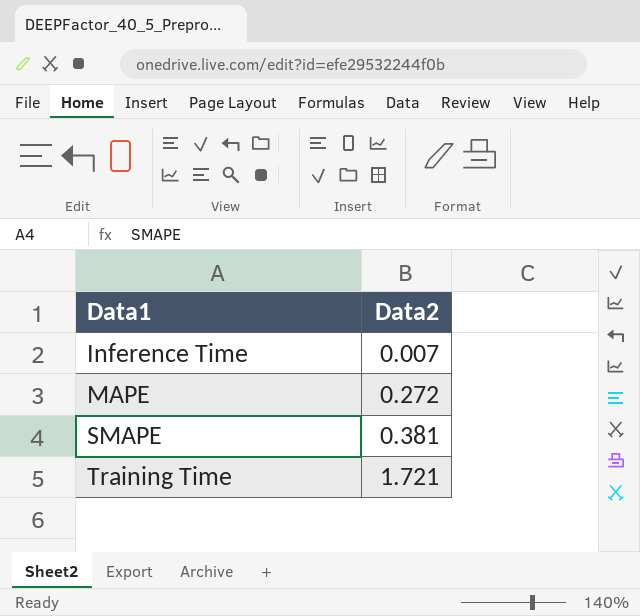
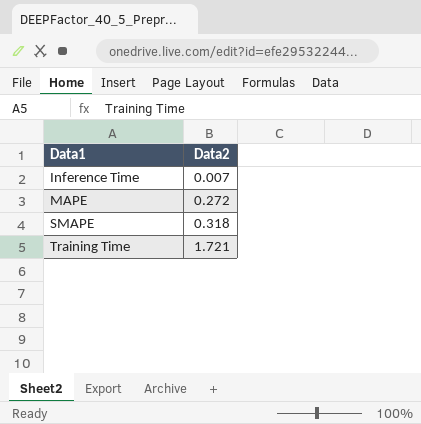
SMAPE | Data2: 0.381 -> 0.318

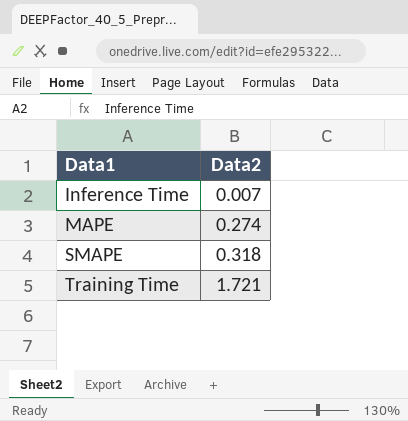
MAPE | Data2: 0.272 -> 0.274

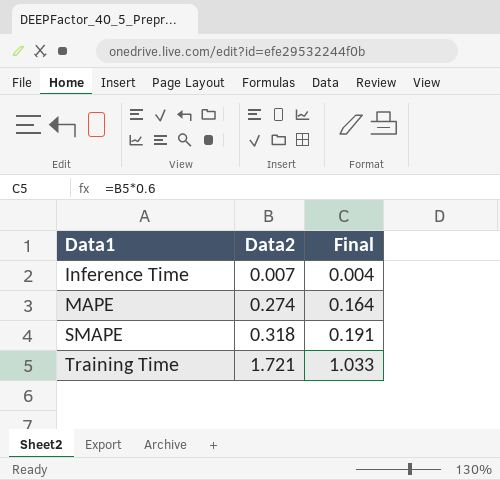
column Final | formula: none -> [Data2] * 0.6

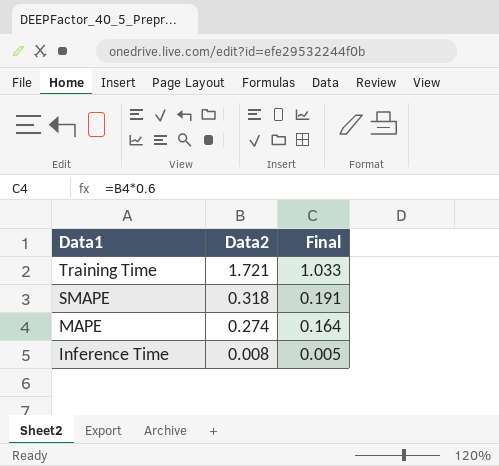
row order: Data1 ascending -> Data1 descending
Inference Time | Data2: 0.007 -> 0.008
Inference Time | Final: 0.004 -> 0.005

